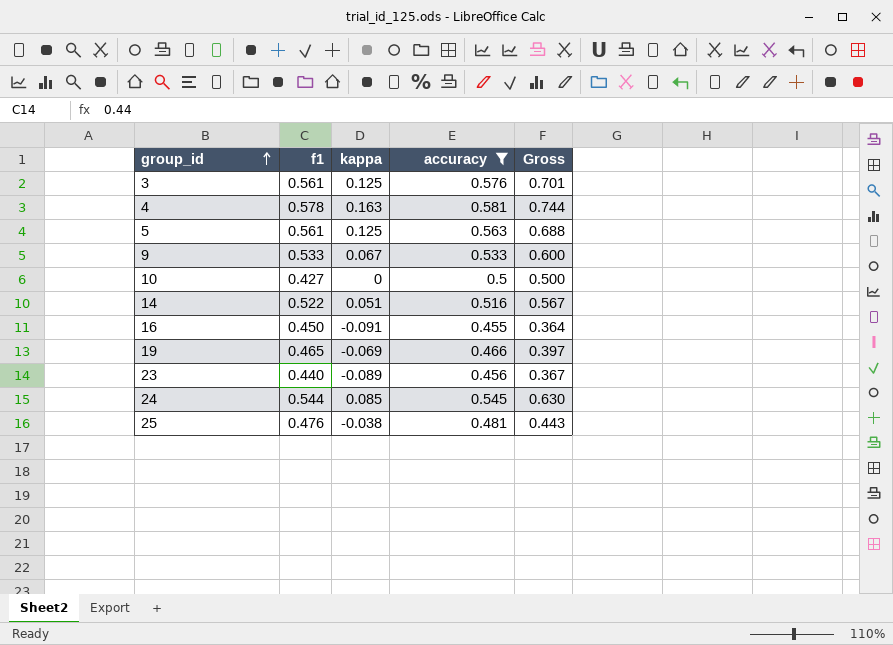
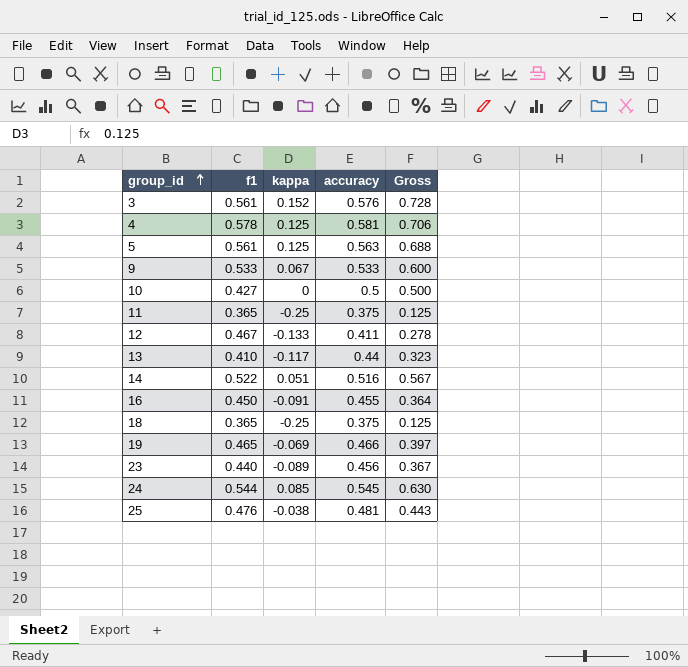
filter: accuracy >= 0.455 -> none
3 | kappa: 0.125 -> 0.152
3 | Gross: 0.701 -> 0.728
4 | kappa: 0.163 -> 0.125
4 | Gross: 0.744 -> 0.706

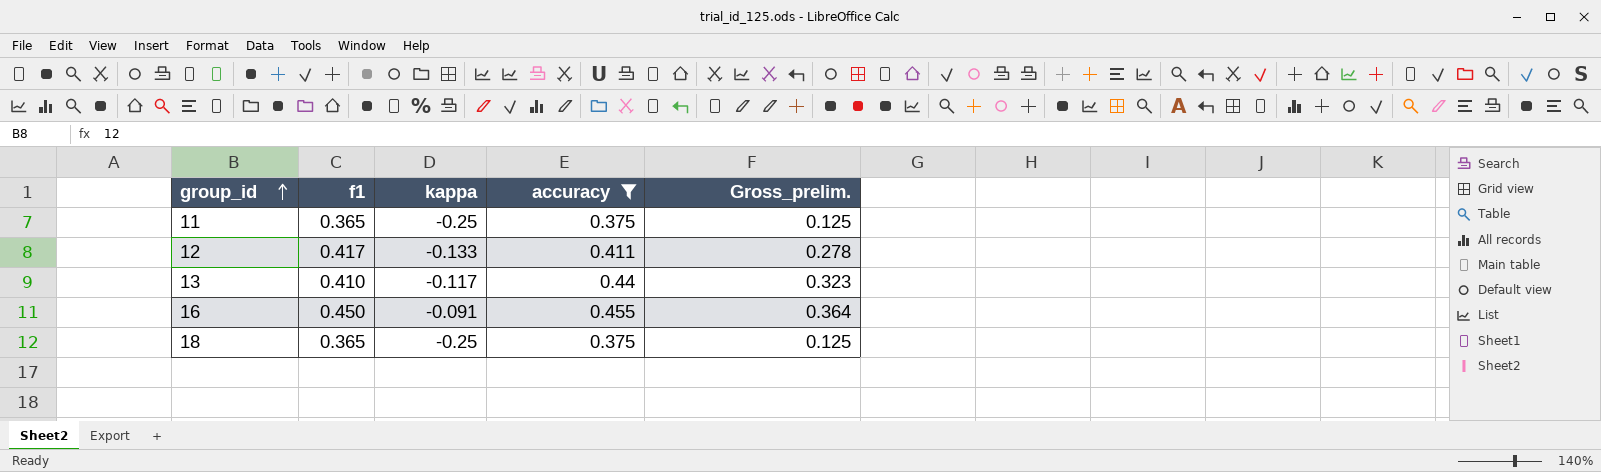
filter: none -> accuracy <= 0.455
column name: Gross -> Gross_prelim.
12 | f1: 0.467 -> 0.417

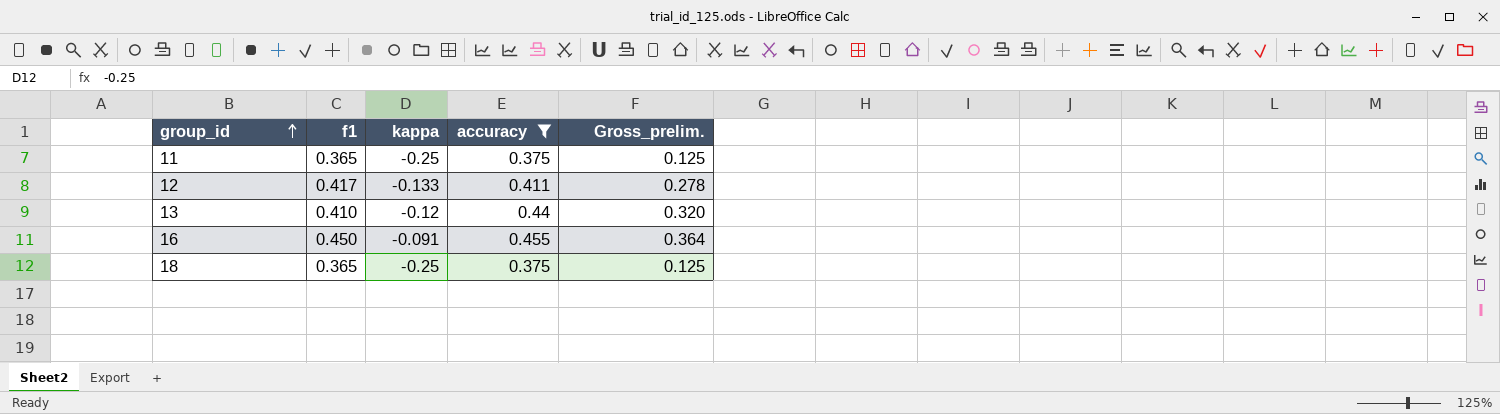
13 | kappa: -0.117 -> -0.12
13 | Gross_prelim.: 0.323 -> 0.320

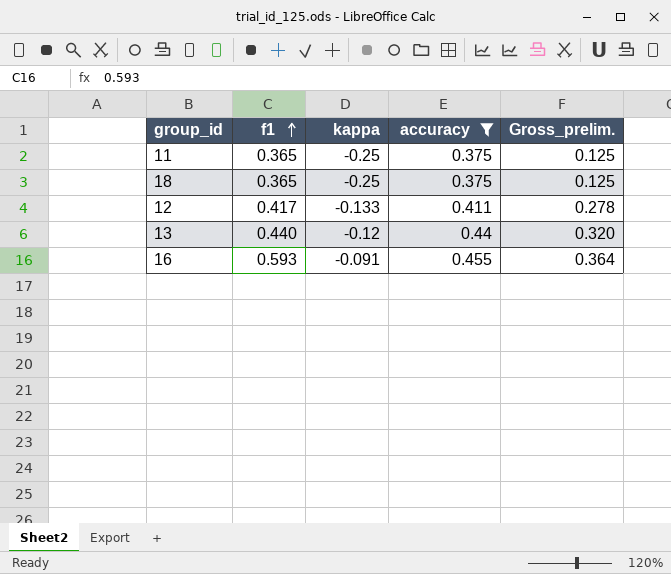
row order: group_id ascending -> f1 ascending
13 | f1: 0.410 -> 0.440
16 | f1: 0.450 -> 0.593

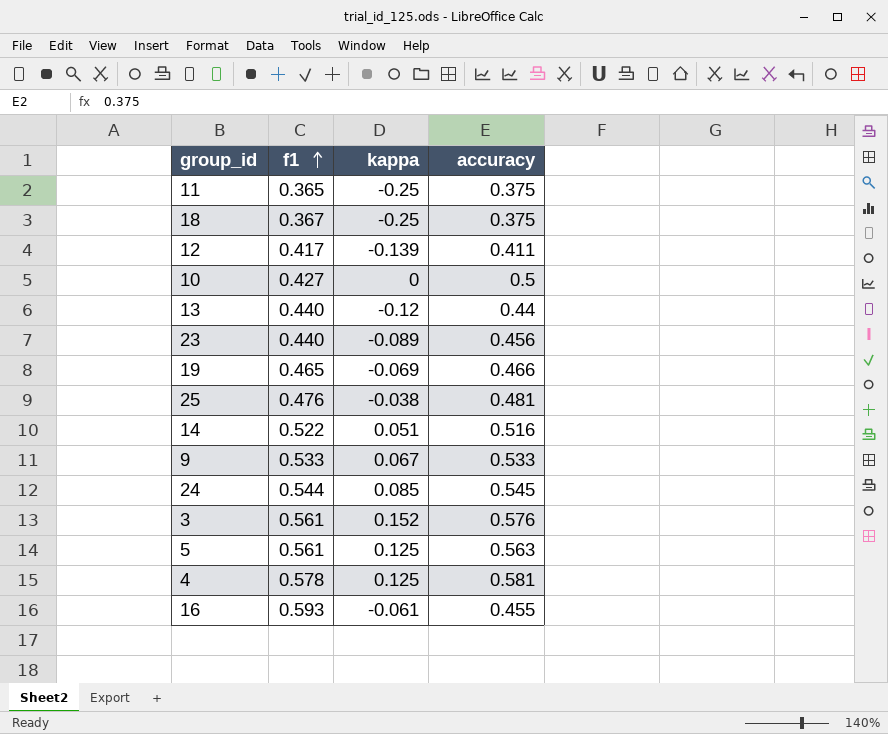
filter: accuracy <= 0.455 -> none
column Gross_prelim. | formula: [kappa] + [accuracy] -> none
18 | f1: 0.365 -> 0.367
12 | kappa: -0.133 -> -0.139
16 | kappa: -0.091 -> -0.061

